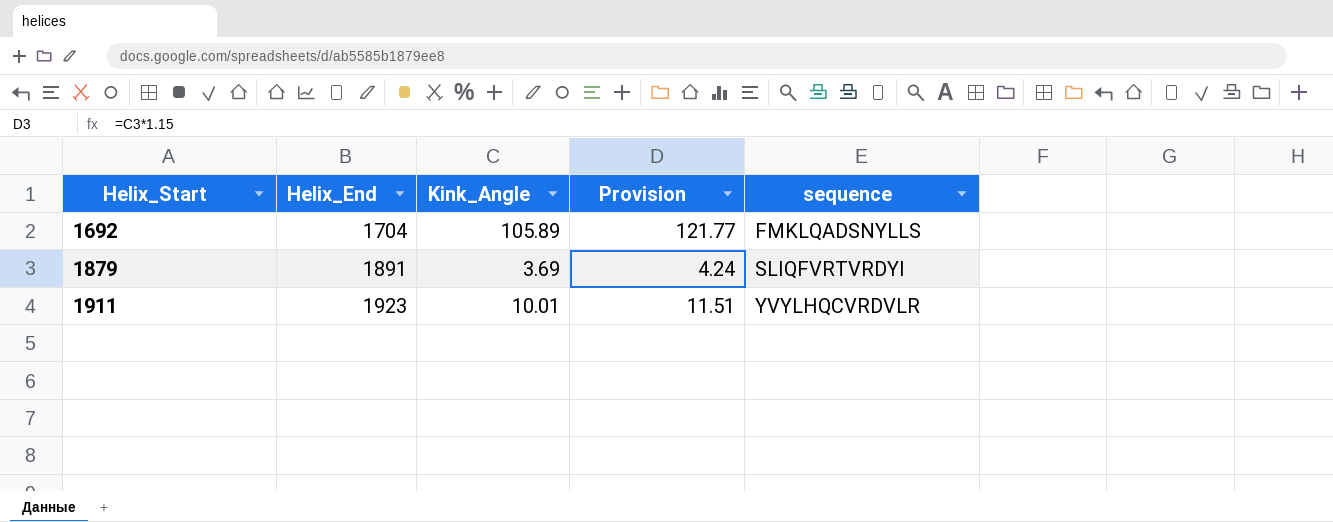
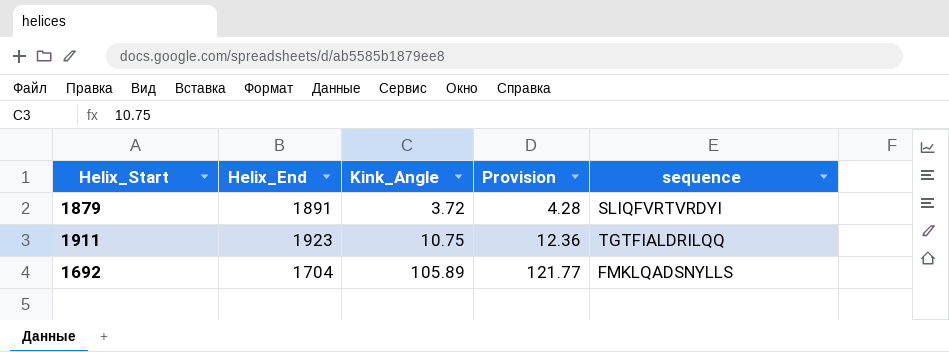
row order: Helix_Start ascending -> Kink_Angle ascending
1879 | Kink_Angle: 3.69 -> 3.72
1879 | Provision: 4.24 -> 4.28
1911 | Kink_Angle: 10.01 -> 10.75
1911 | Provision: 11.51 -> 12.36
1911 | sequence: YVYLHQCVRDVLR -> TGTFIALDRILQQ

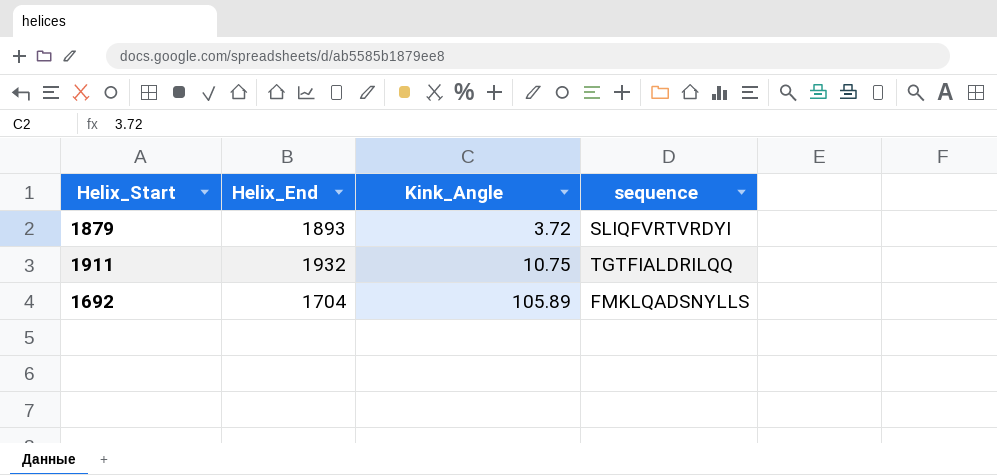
column Provision | formula: [Kink_Angle] * 1.15 -> none
1879 | Helix_End: 1891 -> 1893
1911 | Helix_End: 1923 -> 1932

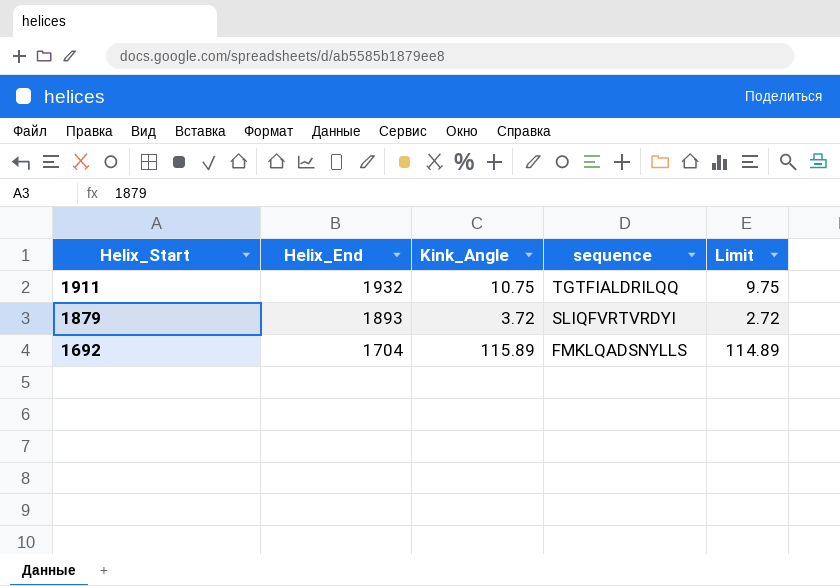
row order: Kink_Angle ascending -> Helix_Start descending
column Limit | formula: none -> [Kink_Angle] - 1
1692 | Kink_Angle: 105.89 -> 115.89

